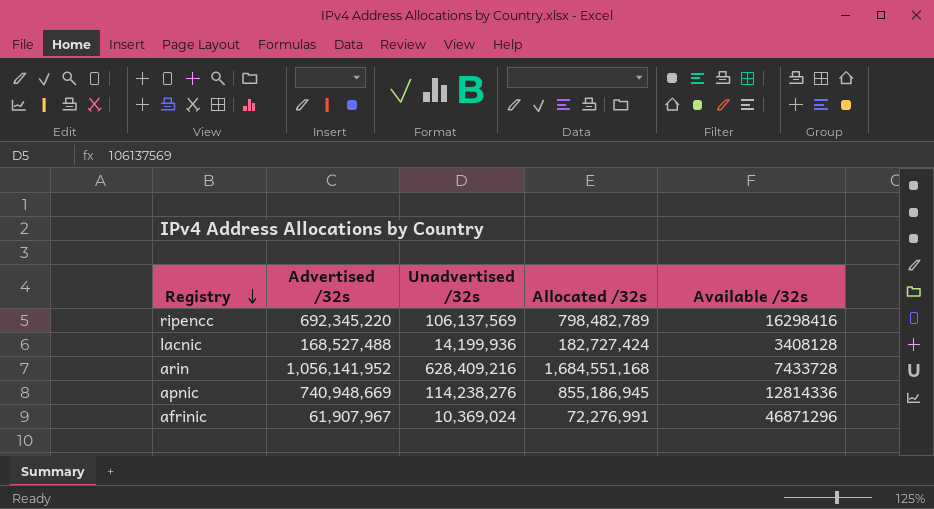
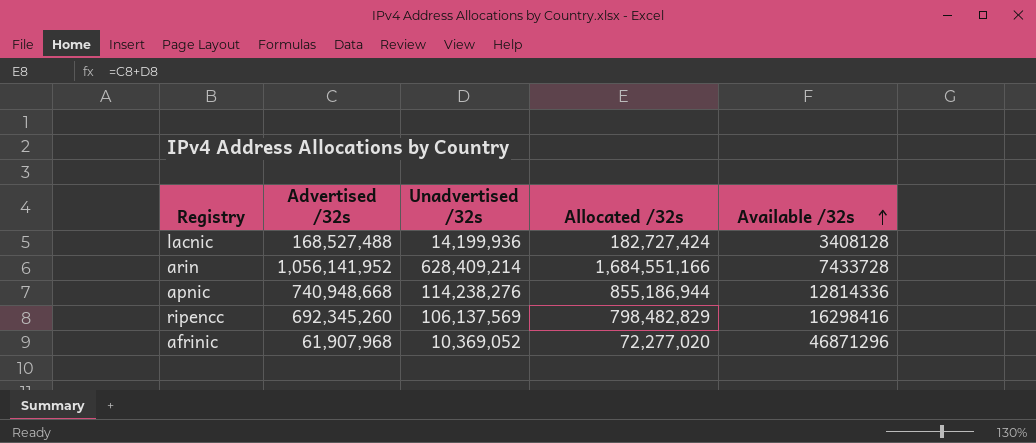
row order: Registry descending -> Available /32s ascending
arin | Unadvertised /32s: 628,409,216 -> 628,409,214
arin | Allocated /32s: 1,684,551,168 -> 1,684,551,166
apnic | Advertised /32s: 740,948,669 -> 740,948,668
apnic | Allocated /32s: 855,186,945 -> 855,186,944
ripencc | Advertised /32s: 692,345,220 -> 692,345,260
ripencc | Allocated /32s: 798,482,789 -> 798,482,829
afrinic | Advertised /32s: 61,907,967 -> 61,907,968
afrinic | Unadvertised /32s: 10,369,024 -> 10,369,052
afrinic | Allocated /32s: 72,276,991 -> 72,277,020

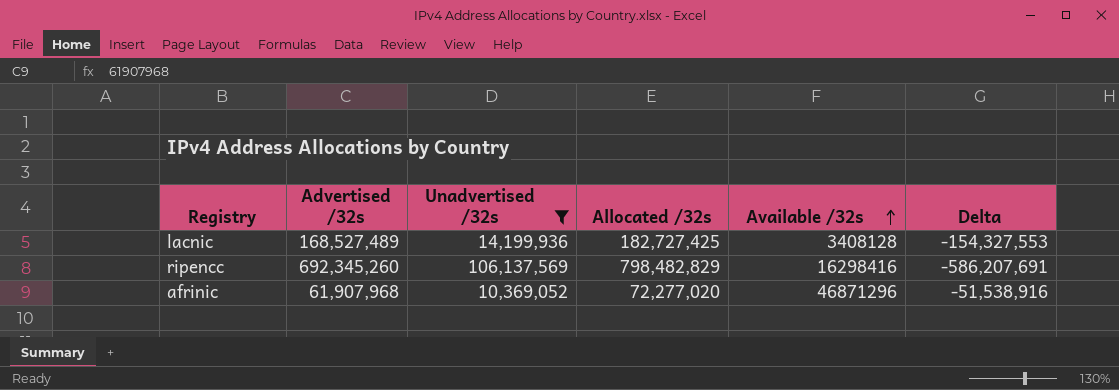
filter: none -> Unadvertised /32s <= 106,137,569
column Delta | formula: none -> [Unadvertised /32s] - [Advertised /32s]
lacnic | Advertised /32s: 168,527,488 -> 168,527,489
lacnic | Allocated /32s: 182,727,424 -> 182,727,425

